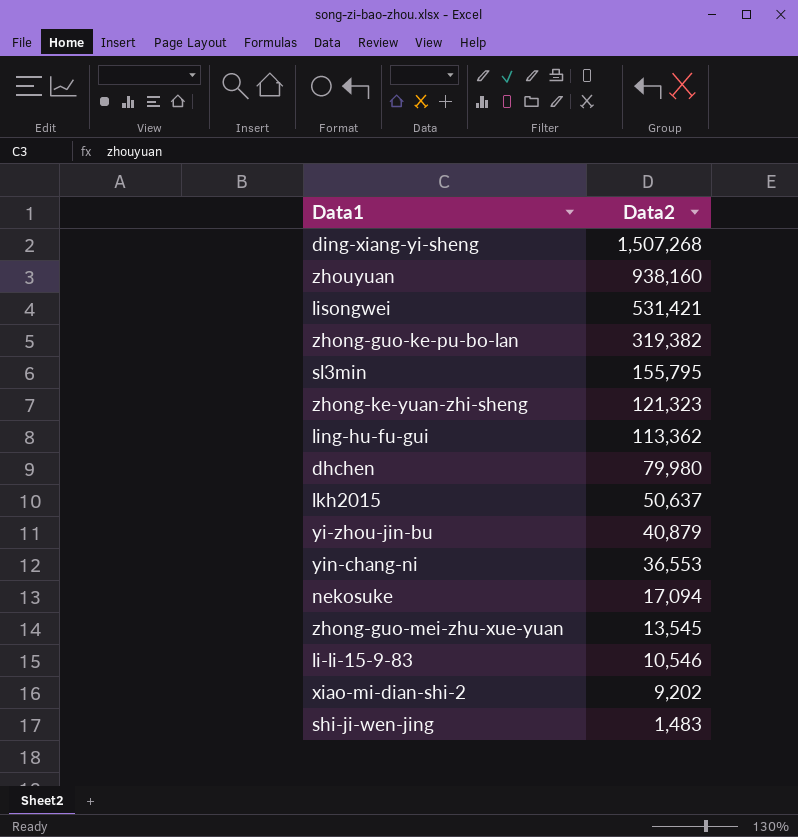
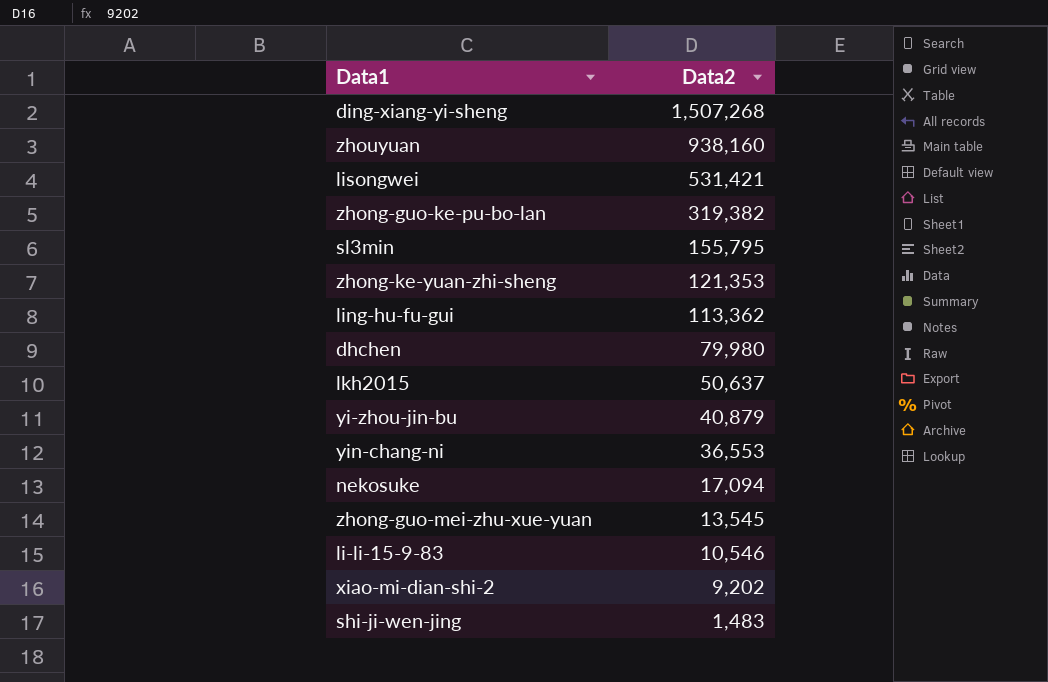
zhong-ke-yuan-zhi-sheng | Data2: 121,323 -> 121,353

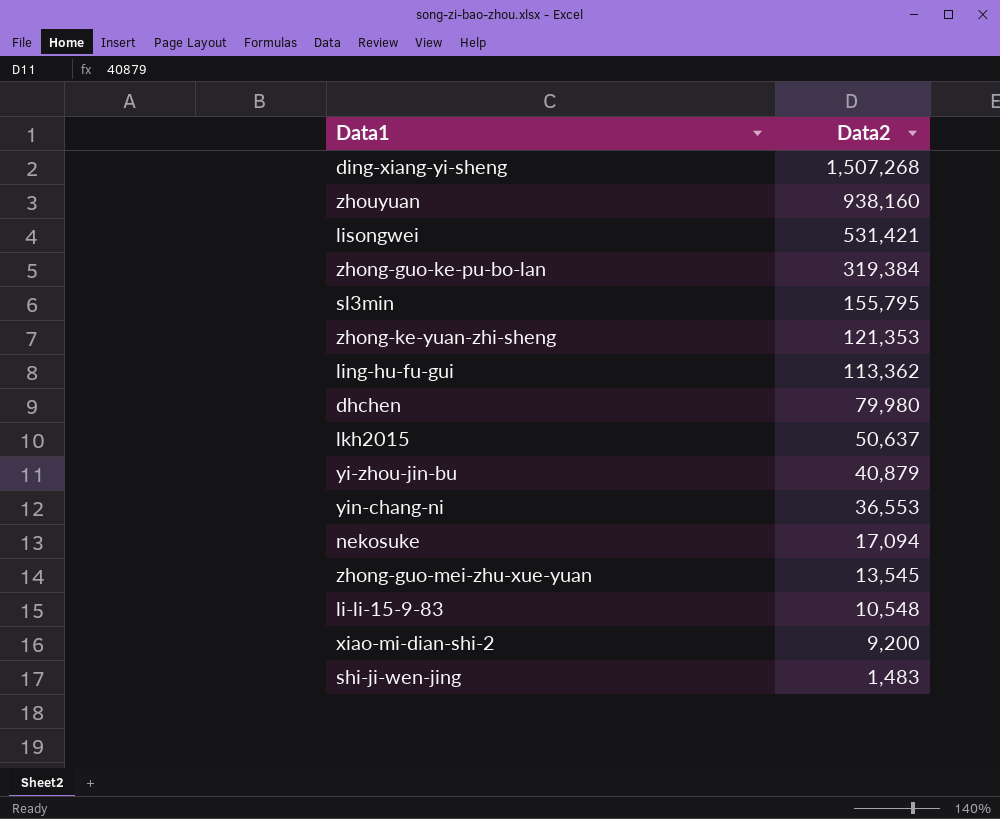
zhong-guo-ke-pu-bo-lan | Data2: 319,382 -> 319,384
li-li-15-9-83 | Data2: 10,546 -> 10,548
xiao-mi-dian-shi-2 | Data2: 9,202 -> 9,200

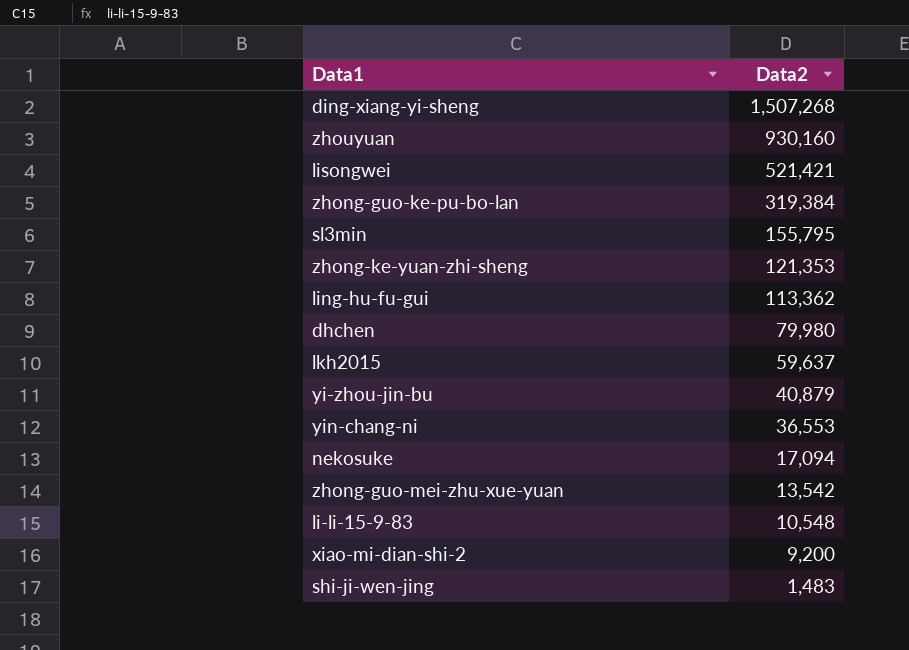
zhouyuan | Data2: 938,160 -> 930,160
lisongwei | Data2: 531,421 -> 521,421
lkh2015 | Data2: 50,637 -> 59,637
zhong-guo-mei-zhu-xue-yuan | Data2: 13,545 -> 13,542

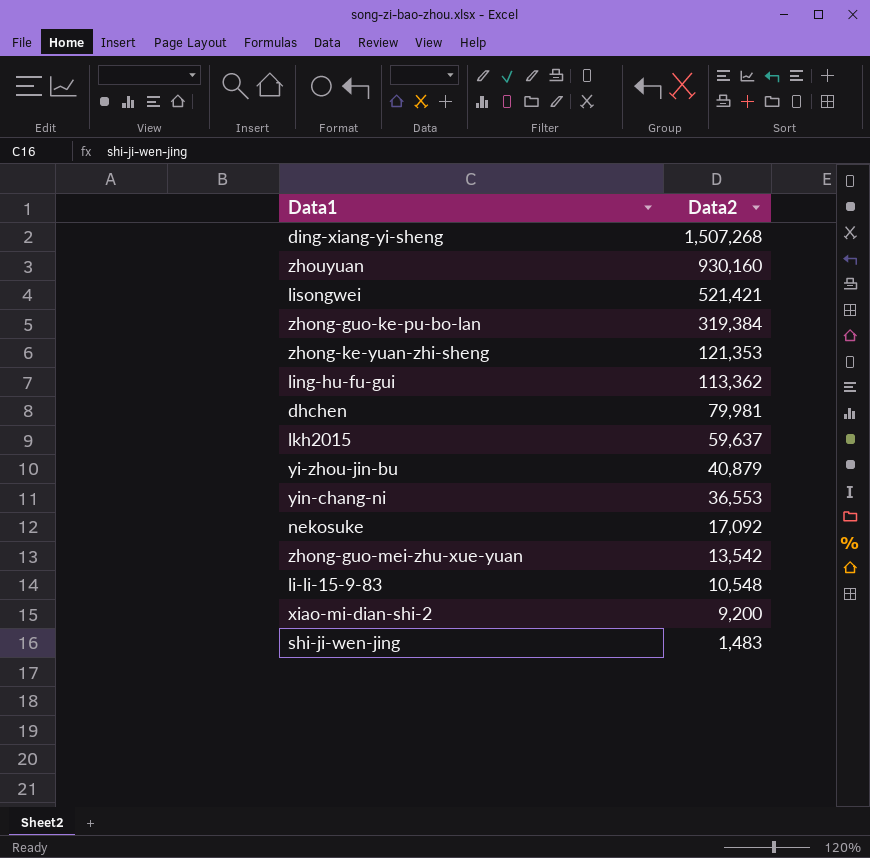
row sl3min: 155,795 -> none
dhchen | Data2: 79,980 -> 79,981
nekosuke | Data2: 17,094 -> 17,092

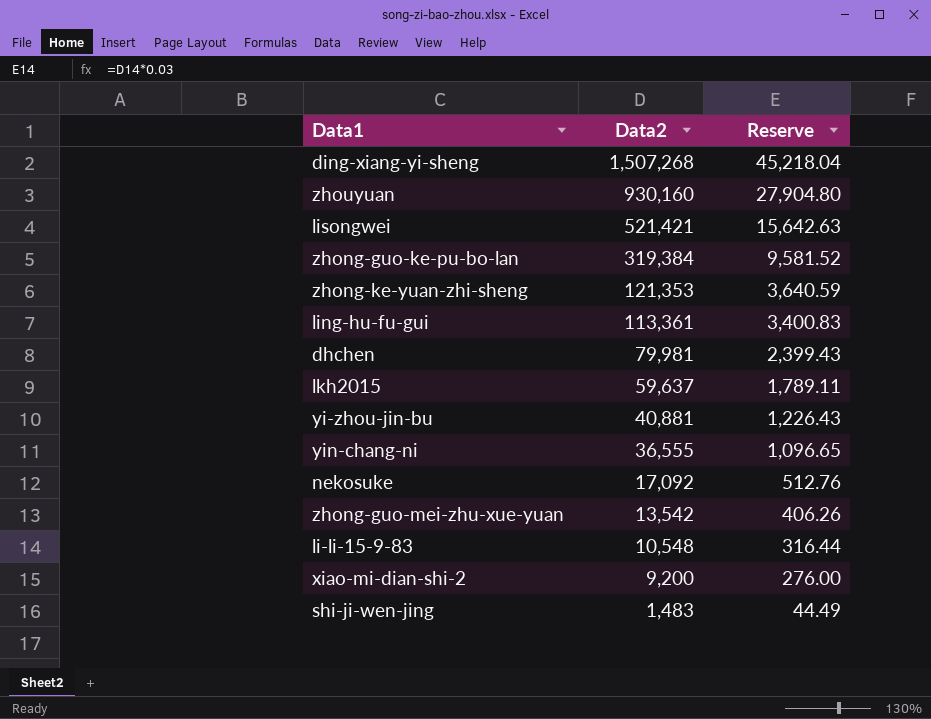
column Reserve | formula: none -> [Data2] * 0.03
ling-hu-fu-gui | Data2: 113,362 -> 113,361
yi-zhou-jin-bu | Data2: 40,879 -> 40,881
yin-chang-ni | Data2: 36,553 -> 36,555

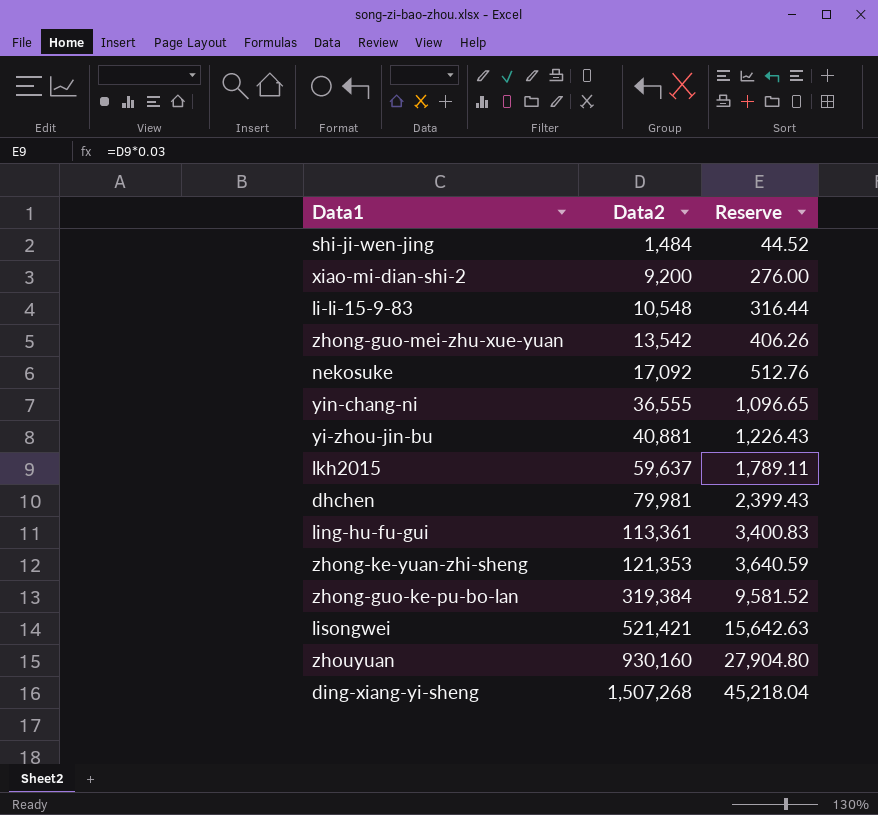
row order: Data2 descending -> Data2 ascending
shi-ji-wen-jing | Data2: 1,483 -> 1,484
shi-ji-wen-jing | Reserve: 44.49 -> 44.52

